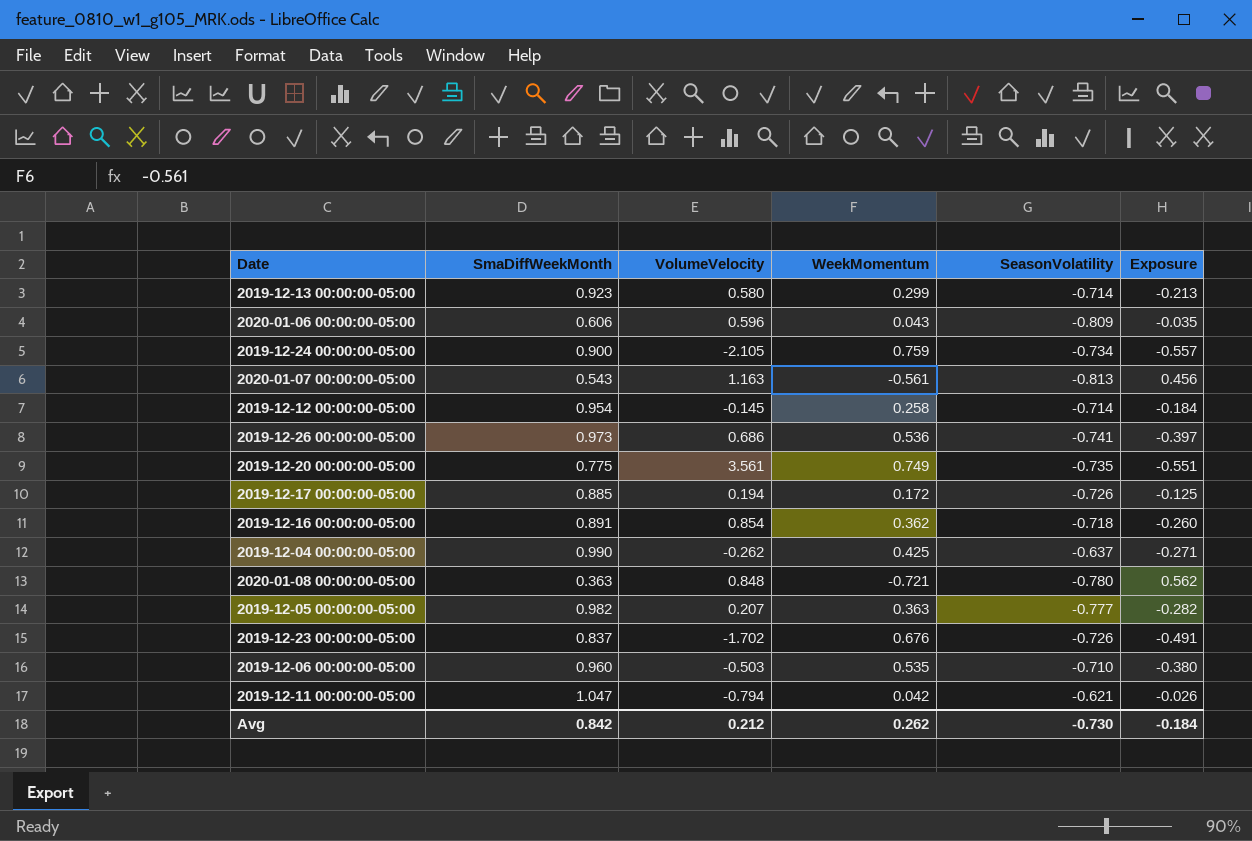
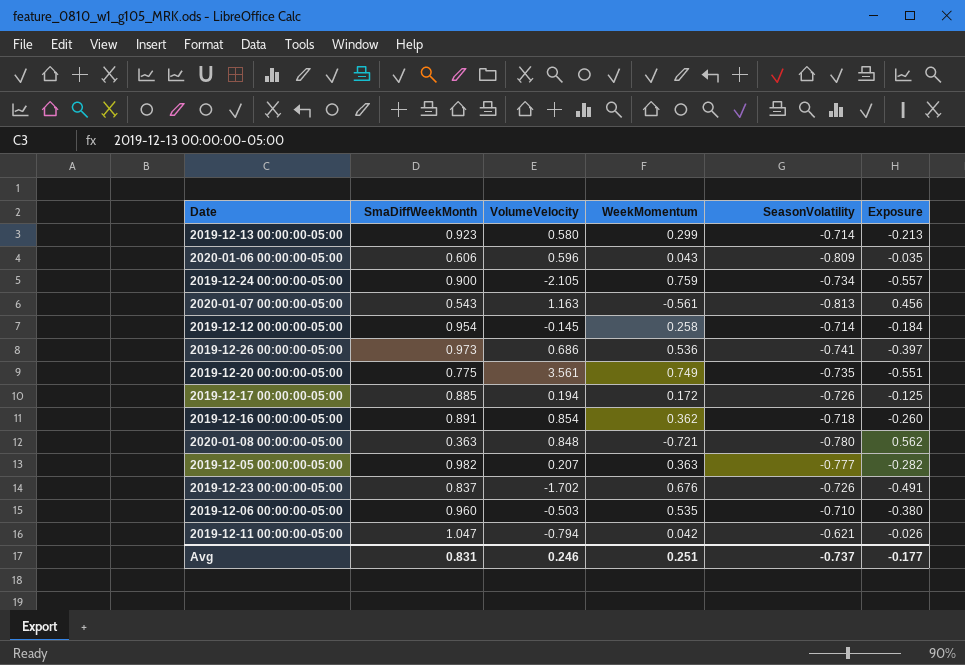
row 2019-12-04 00:00:00-05:00: 0.990 | -0.262 | 0.425 | -0.637 | -0.271 -> none
Avg | SmaDiffWeekMonth: 0.842 -> 0.831
Avg | VolumeVelocity: 0.212 -> 0.246
Avg | WeekMomentum: 0.262 -> 0.251
Avg | SeasonVolatility: -0.730 -> -0.737
Avg | Exposure: -0.184 -> -0.177

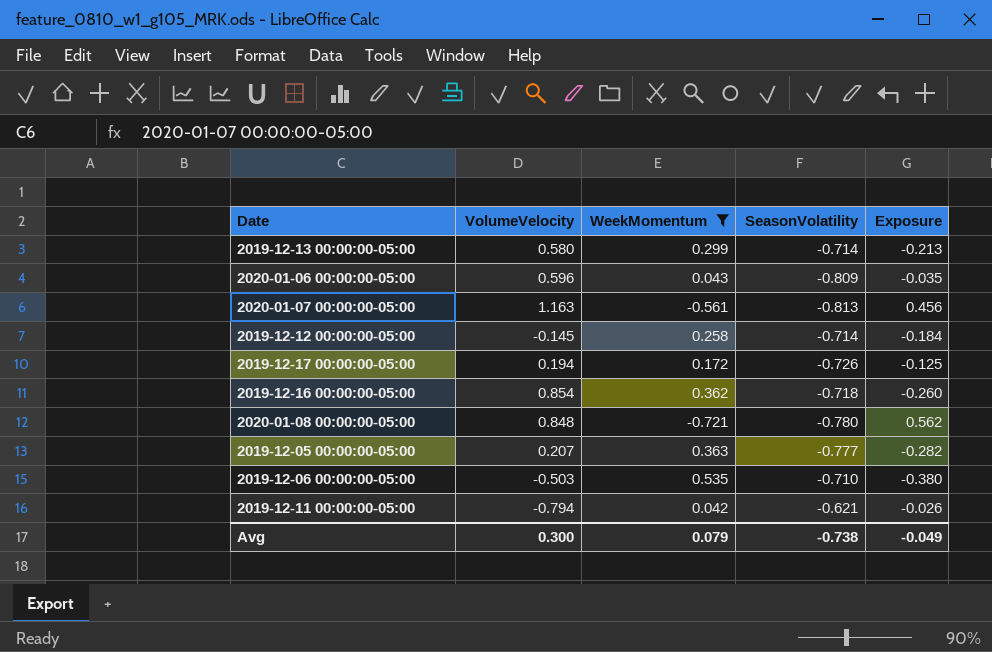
filter: none -> WeekMomentum <= 0.535
column SmaDiffWeekMonth | position: 2 -> none
Avg | VolumeVelocity: 0.246 -> 0.300
Avg | WeekMomentum: 0.251 -> 0.079
Avg | SeasonVolatility: -0.737 -> -0.738
Avg | Exposure: -0.177 -> -0.049

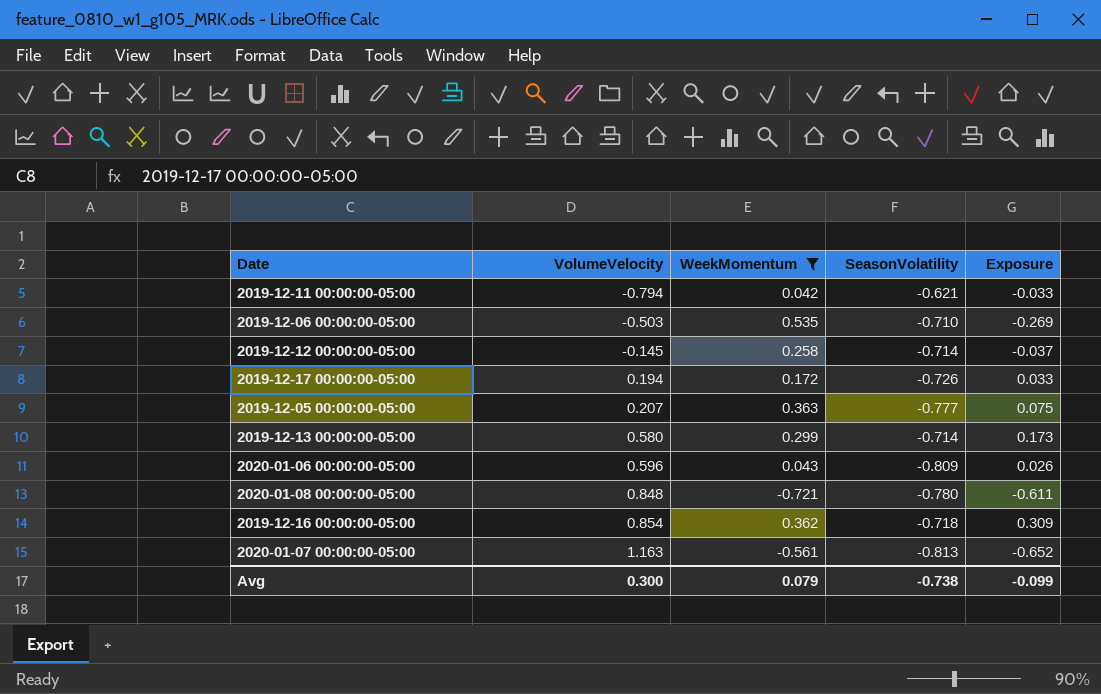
row order: none -> VolumeVelocity ascending
column Exposure | formula: [WeekMomentum] * [SeasonVolatility] -> [VolumeVelocity] * [WeekMomentum]
Avg | Exposure: -0.049 -> -0.099

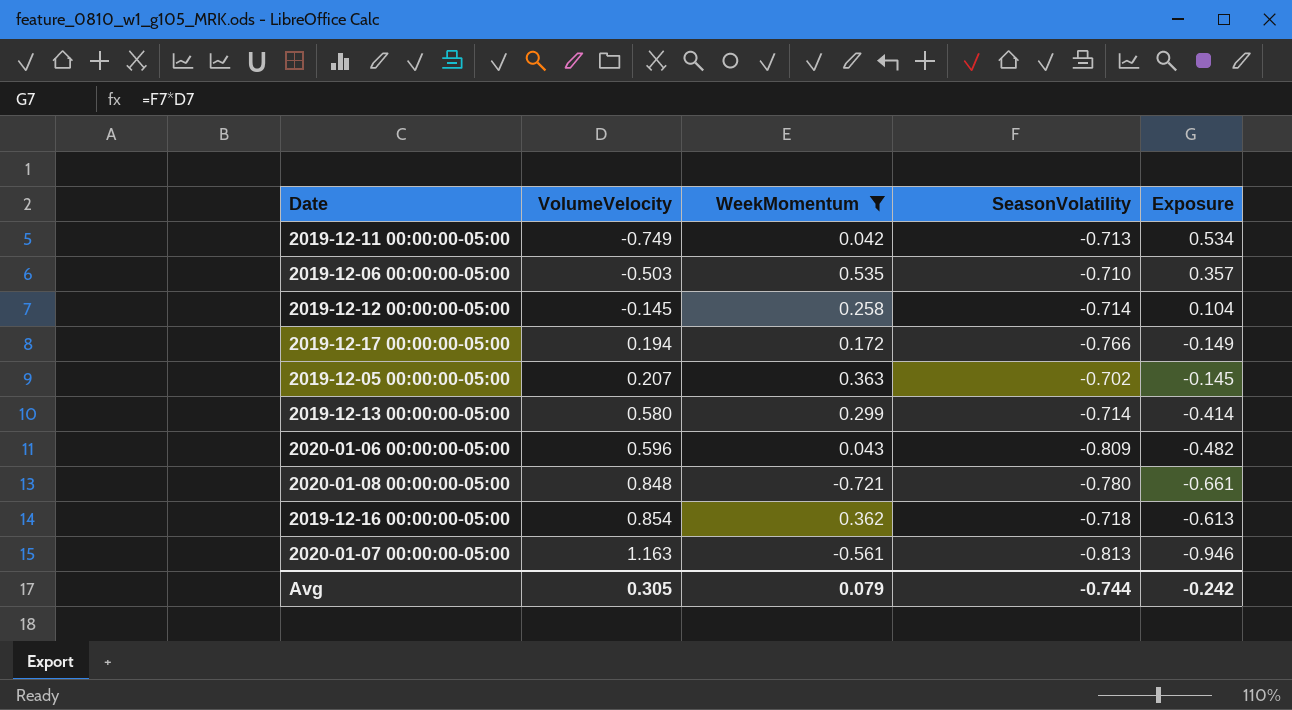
column Exposure | formula: [VolumeVelocity] * [WeekMomentum] -> [VolumeVelocity] * [SeasonVolatility]
2019-12-11 00:00:00-05:00 | VolumeVelocity: -0.794 -> -0.749
2019-12-11 00:00:00-05:00 | SeasonVolatility: -0.621 -> -0.713
2019-12-17 00:00:00-05:00 | SeasonVolatility: -0.726 -> -0.766
2019-12-05 00:00:00-05:00 | SeasonVolatility: -0.777 -> -0.702
Avg | VolumeVelocity: 0.300 -> 0.305
Avg | SeasonVolatility: -0.738 -> -0.744
Avg | Exposure: -0.099 -> -0.242

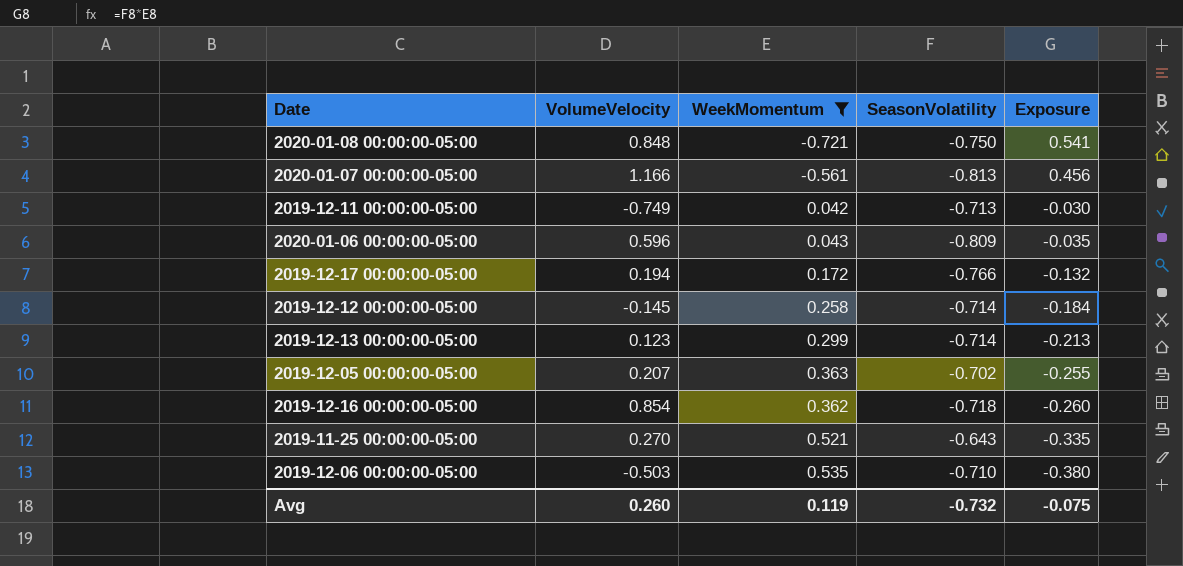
row order: VolumeVelocity ascending -> Exposure descending
column Exposure | formula: [VolumeVelocity] * [SeasonVolatility] -> [WeekMomentum] * [SeasonVolatility]
2020-01-08 00:00:00-05:00 | SeasonVolatility: -0.780 -> -0.750
2020-01-07 00:00:00-05:00 | VolumeVelocity: 1.163 -> 1.166
2019-12-13 00:00:00-05:00 | VolumeVelocity: 0.580 -> 0.123
row 2019-11-25 00:00:00-05:00: none -> 0.270 | 0.521 | -0.643 | -0.335
Avg | VolumeVelocity: 0.305 -> 0.260
Avg | WeekMomentum: 0.079 -> 0.119
Avg | SeasonVolatility: -0.744 -> -0.732
Avg | Exposure: -0.242 -> -0.075

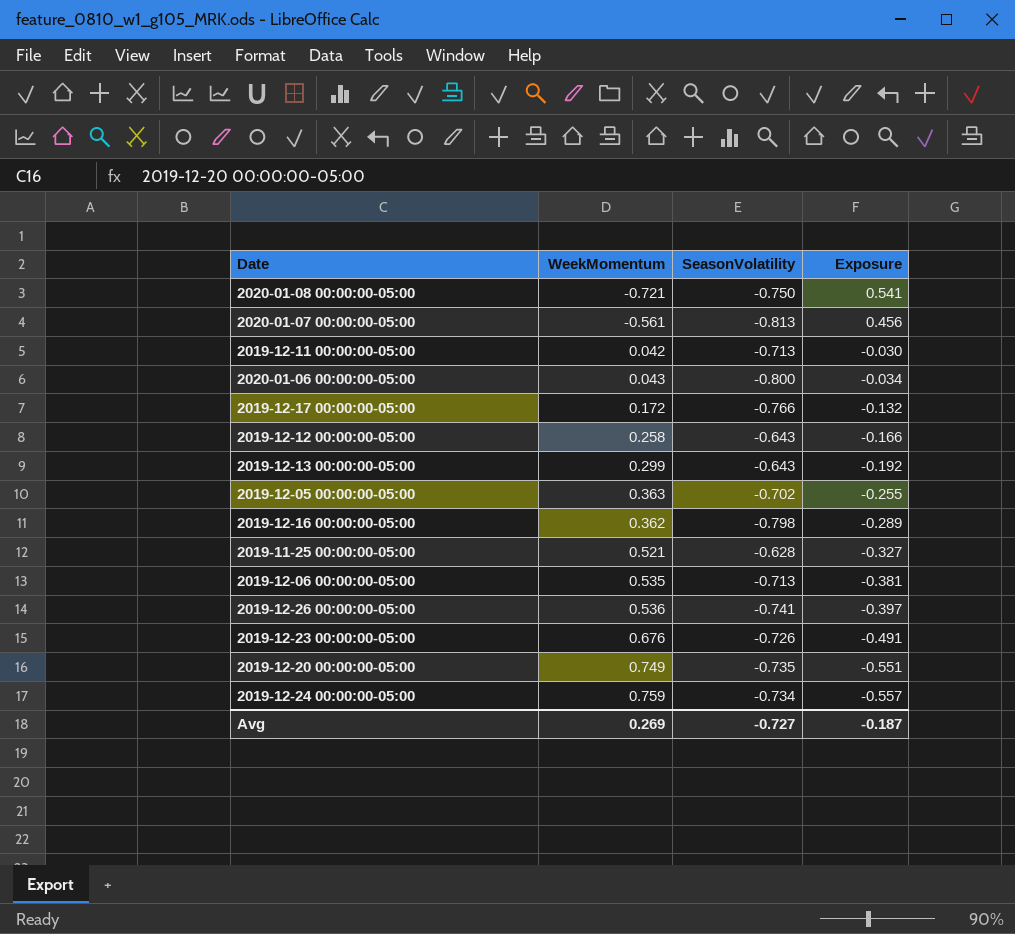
filter: WeekMomentum <= 0.535 -> none
column VolumeVelocity | position: 2 -> none
2020-01-06 00:00:00-05:00 | SeasonVolatility: -0.809 -> -0.800
2020-01-06 00:00:00-05:00 | Exposure: -0.035 -> -0.034
2019-12-12 00:00:00-05:00 | SeasonVolatility: -0.714 -> -0.643
2019-12-12 00:00:00-05:00 | Exposure: -0.184 -> -0.166
2019-12-13 00:00:00-05:00 | SeasonVolatility: -0.714 -> -0.643
2019-12-13 00:00:00-05:00 | Exposure: -0.213 -> -0.192
2019-12-16 00:00:00-05:00 | SeasonVolatility: -0.718 -> -0.798
2019-12-16 00:00:00-05:00 | Exposure: -0.260 -> -0.289
2019-11-25 00:00:00-05:00 | SeasonVolatility: -0.643 -> -0.628
2019-11-25 00:00:00-05:00 | Exposure: -0.335 -> -0.327
2019-12-06 00:00:00-05:00 | SeasonVolatility: -0.710 -> -0.713
2019-12-06 00:00:00-05:00 | Exposure: -0.380 -> -0.381
Avg | WeekMomentum: 0.119 -> 0.269
Avg | SeasonVolatility: -0.732 -> -0.727
Avg | Exposure: -0.075 -> -0.187

